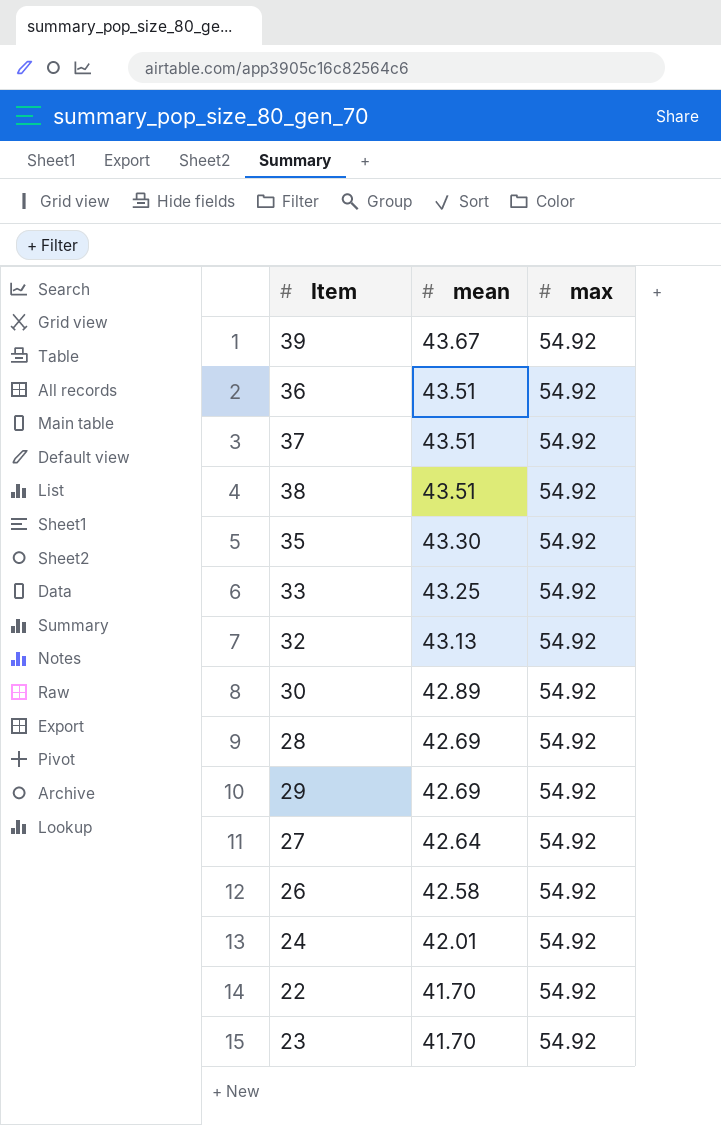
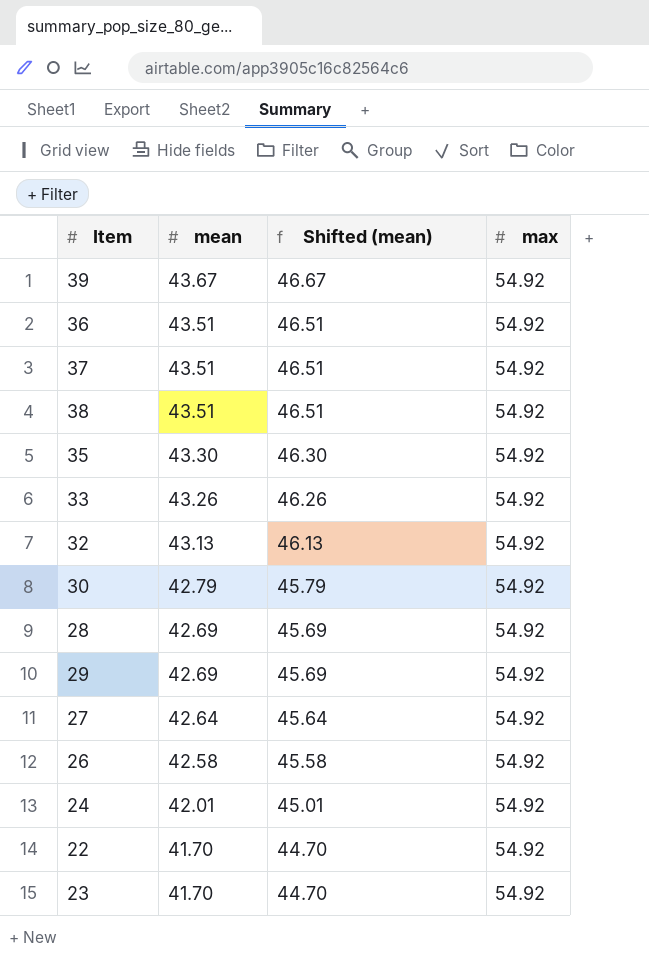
column Shifted (mean) | formula: none -> [mean] + 3
33 | mean: 43.25 -> 43.26
30 | mean: 42.89 -> 42.79

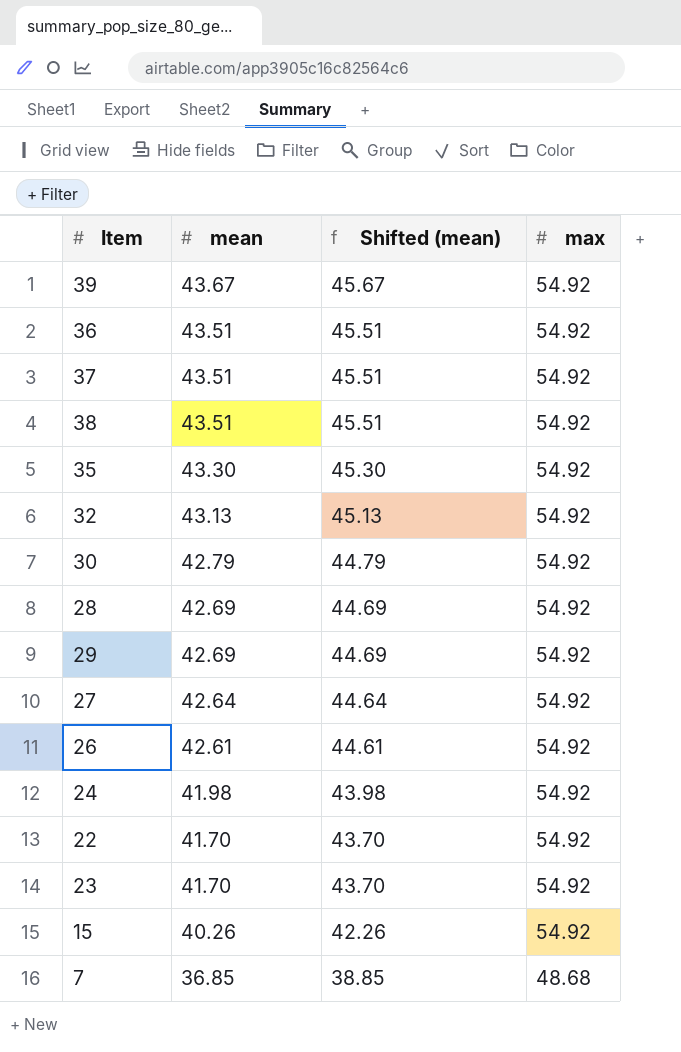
column Shifted (mean) | formula: [mean] + 3 -> [mean] + 2
row 33: 43.26 | 46.26 | 54.92 -> none
26 | mean: 42.58 -> 42.61
24 | mean: 42.01 -> 41.98
row 15: none -> 40.26 | 42.26 | 54.92
row 7: none -> 36.85 | 38.85 | 48.68

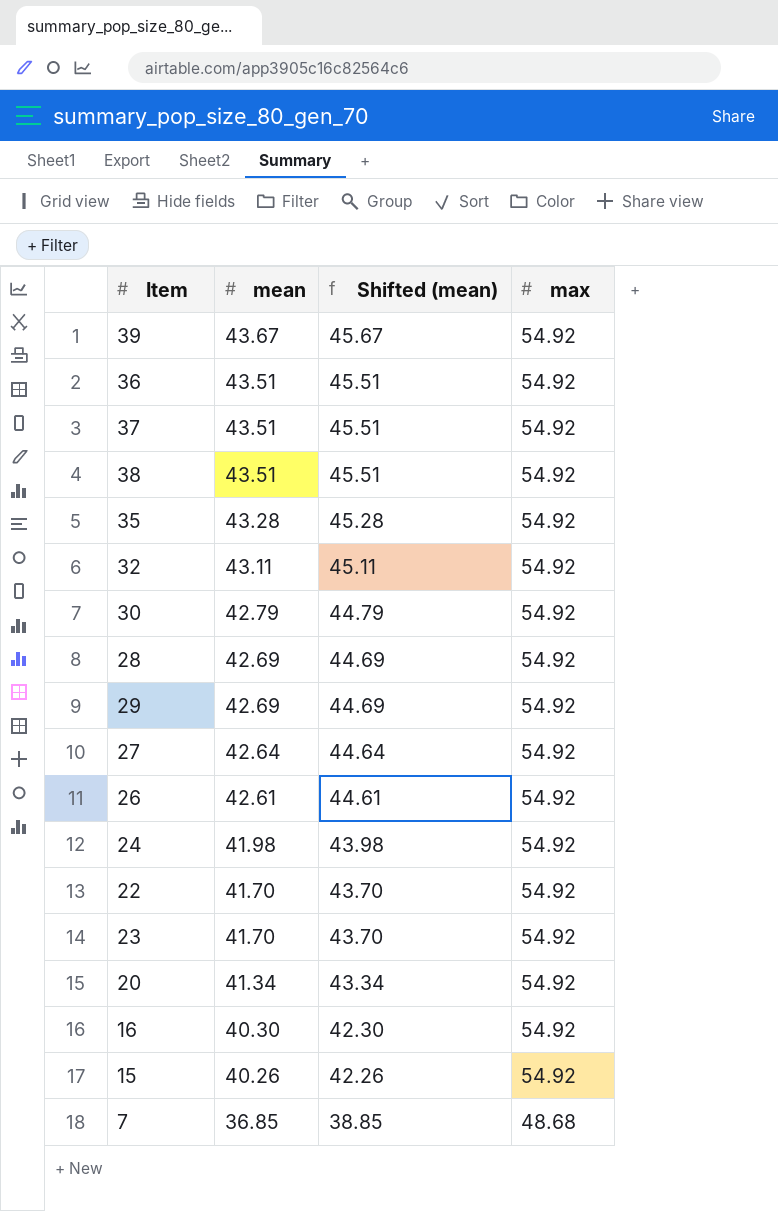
35 | mean: 43.30 -> 43.28
35 | Shifted (mean): 45.30 -> 45.28
32 | mean: 43.13 -> 43.11
32 | Shifted (mean): 45.13 -> 45.11
row 20: none -> 41.34 | 43.34 | 54.92
row 16: none -> 40.30 | 42.30 | 54.92

